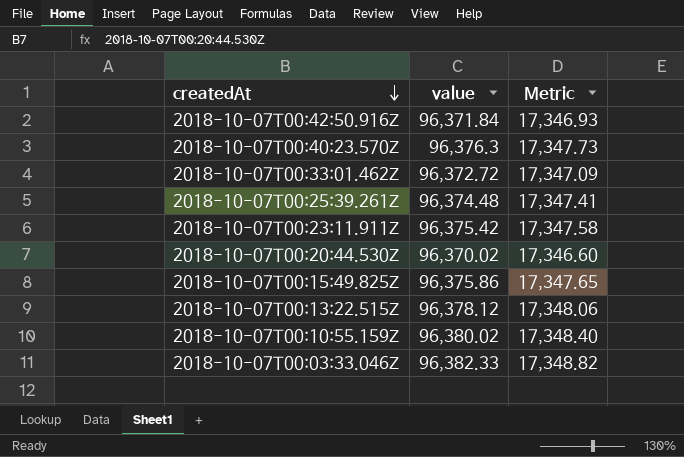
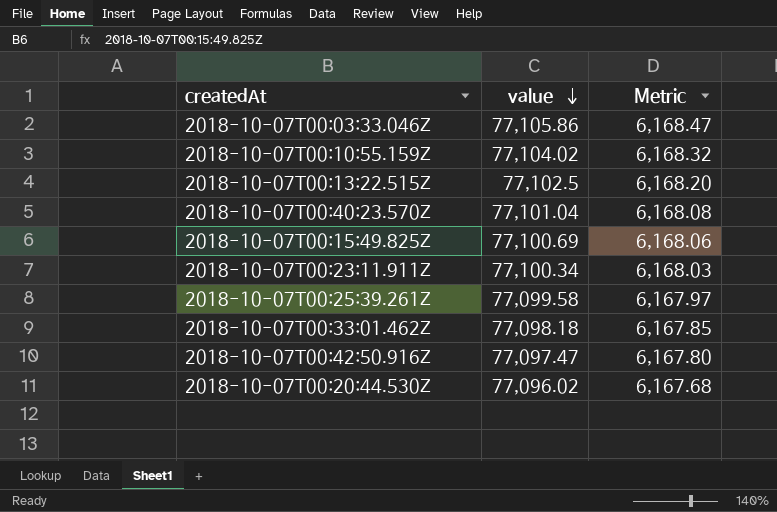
row order: createdAt descending -> value descending
column Metric | formula: [value] * 0.18 -> [value] * 0.08
2018-10-07T00:03:33.046Z | value: 96,382.33 -> 77,105.86
2018-10-07T00:10:55.159Z | value: 96,380.02 -> 77,104.02
2018-10-07T00:13:22.515Z | value: 96,378.12 -> 77,102.5
2018-10-07T00:40:23.570Z | value: 96,376.3 -> 77,101.04
2018-10-07T00:15:49.825Z | value: 96,375.86 -> 77,100.69
2018-10-07T00:23:11.911Z | value: 96,375.42 -> 77,100.34
2018-10-07T00:25:39.261Z | value: 96,374.48 -> 77,099.58
2018-10-07T00:33:01.462Z | value: 96,372.72 -> 77,098.18
2018-10-07T00:42:50.916Z | value: 96,371.84 -> 77,097.47
2018-10-07T00:20:44.530Z | value: 96,370.02 -> 77,096.02

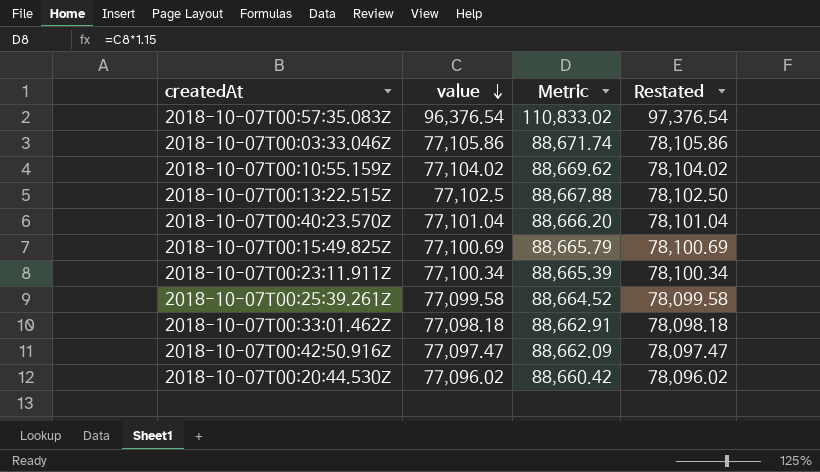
column Metric | formula: [value] * 0.08 -> [value] * 1.15
column Restated | formula: none -> [value] + 1000
row 2018-10-07T00:57:35.083Z: none -> 96,376.54 | 110,833.02 | 97,376.54

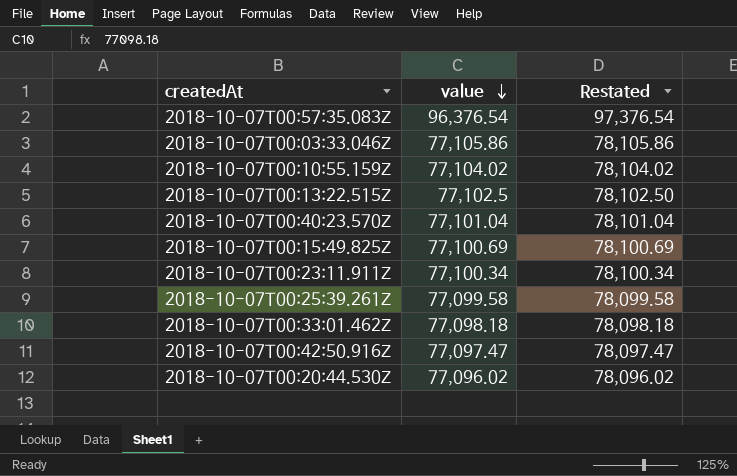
column Metric | formula: [value] * 1.15 -> none

